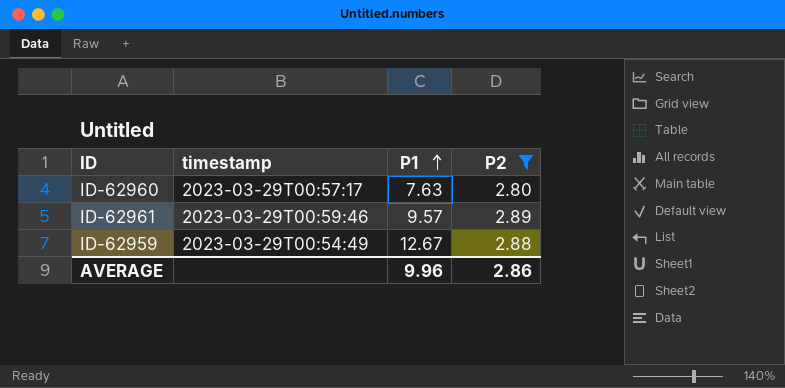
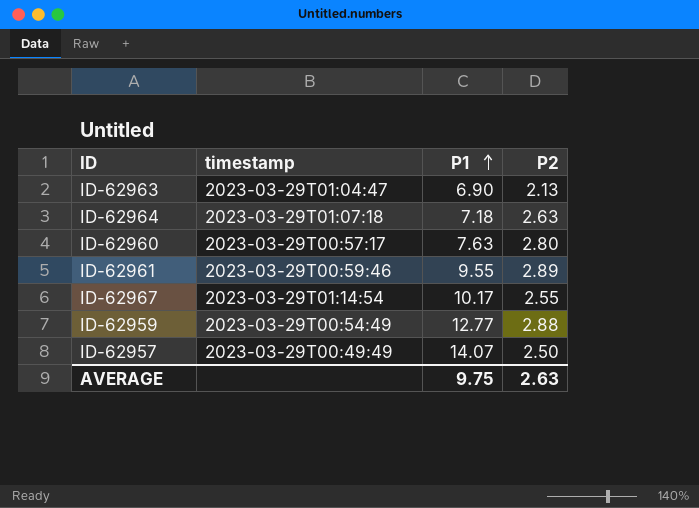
filter: P2 >= 2.80 -> none
ID-62961 | P1: 9.57 -> 9.55
ID-62959 | P1: 12.67 -> 12.77
AVERAGE | P1: 9.96 -> 9.75
AVERAGE | P2: 2.86 -> 2.63

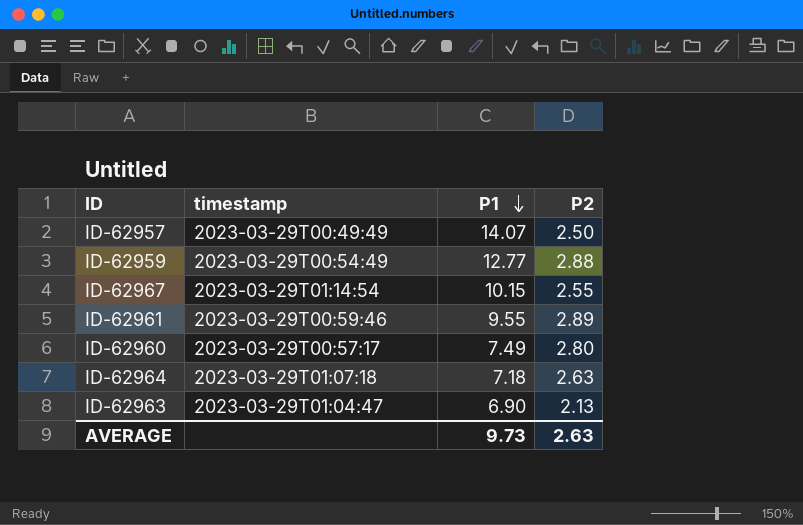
row order: P1 ascending -> P1 descending
ID-62967 | P1: 10.17 -> 10.15
ID-62960 | P1: 7.63 -> 7.49
AVERAGE | P1: 9.75 -> 9.73

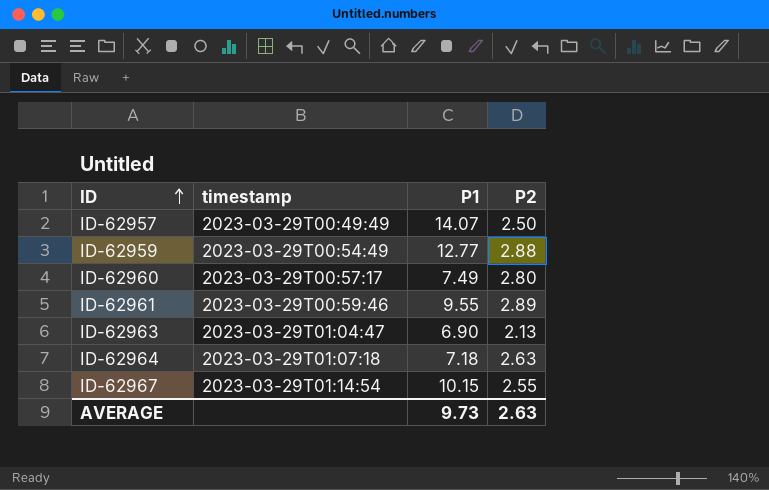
row order: P1 descending -> ID ascending

